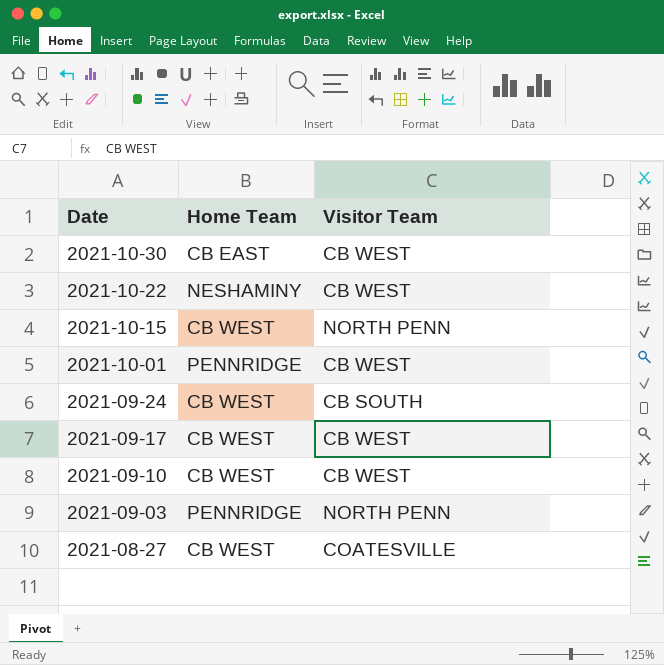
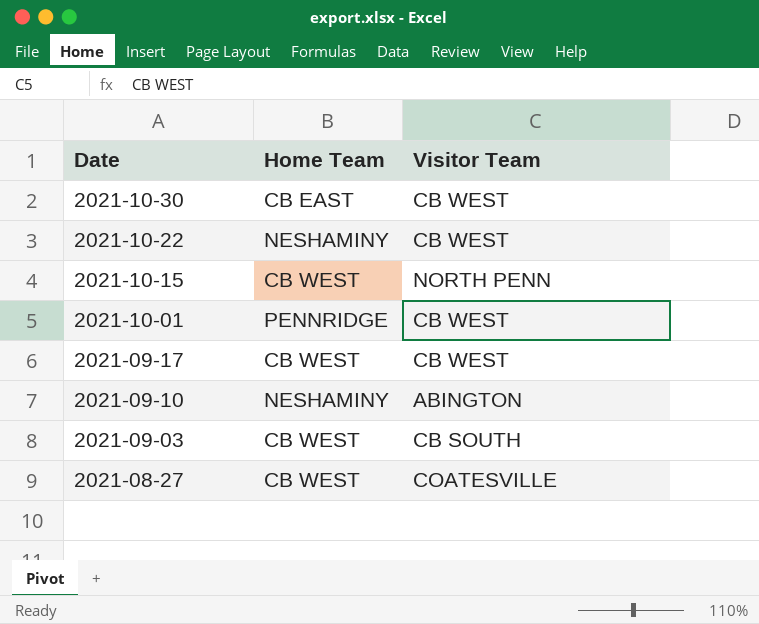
row 2021-09-24: CB WEST | CB SOUTH -> none
2021-09-10 | Home Team: CB WEST -> NESHAMINY
2021-09-10 | Visitor Team: CB WEST -> ABINGTON
2021-09-03 | Home Team: PENNRIDGE -> CB WEST
2021-09-03 | Visitor Team: NORTH PENN -> CB SOUTH

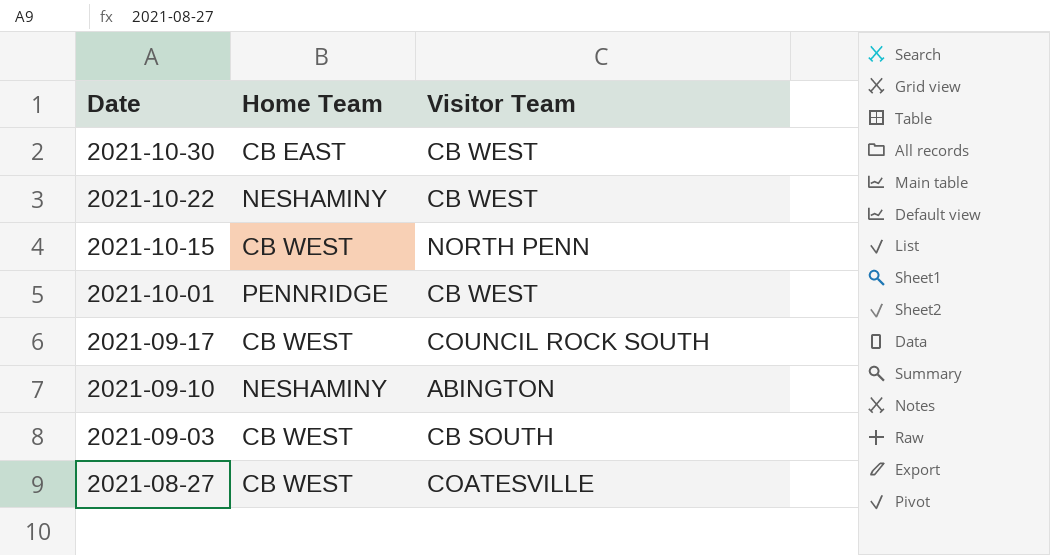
2021-09-17 | Visitor Team: CB WEST -> COUNCIL ROCK SOUTH

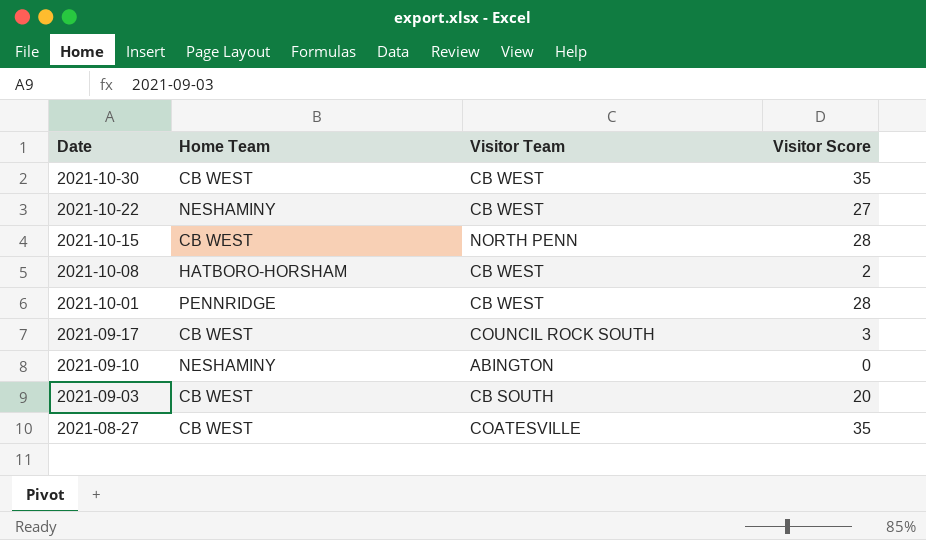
column Visitor Score | position: none -> 4
2021-10-30 | Home Team: CB EAST -> CB WEST
row 2021-10-08: none -> HATBORO-HORSHAM | CB WEST | 2

